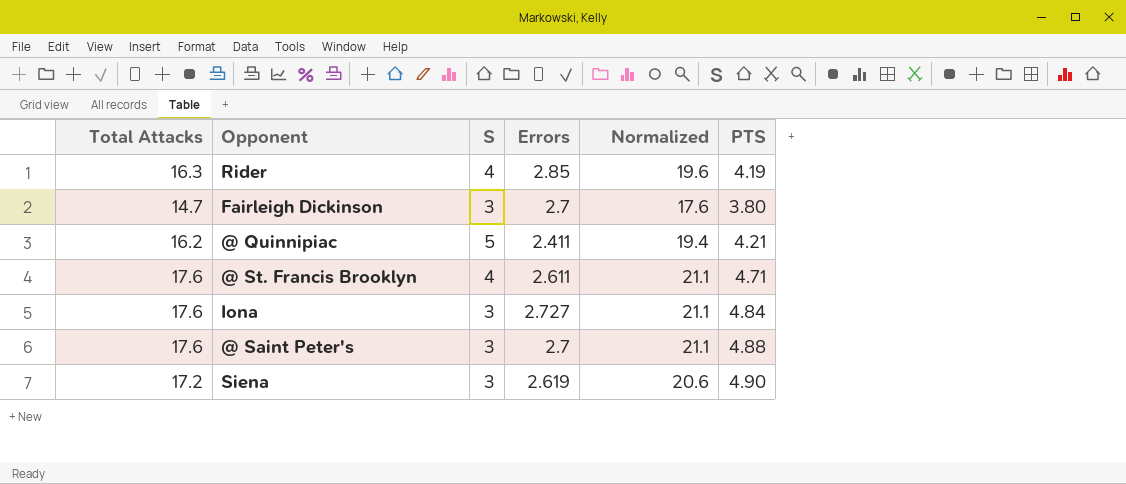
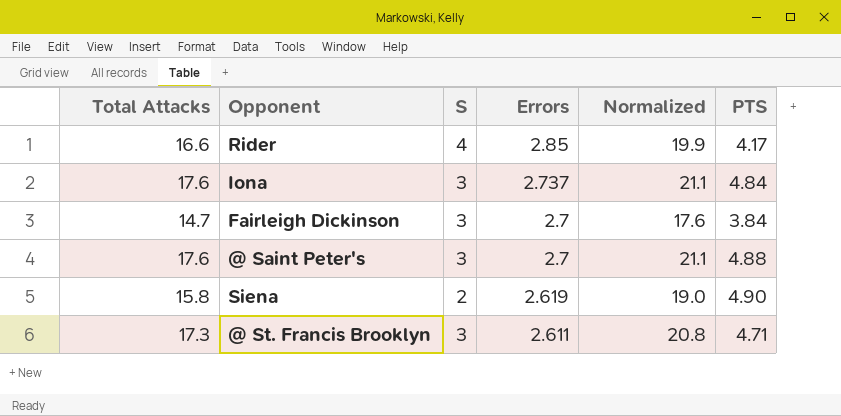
row order: none -> Errors descending
row @ Quinnipiac: 16.2 | 5 | 2.411 | 19.4 | 4.21 -> none
Rider | Total Attacks: 16.3 -> 16.6
Rider | Normalized: 19.6 -> 19.9
Rider | PTS: 4.19 -> 4.17
Iona | Errors: 2.727 -> 2.737
Fairleigh Dickinson | PTS: 3.80 -> 3.84
Siena | Total Attacks: 17.2 -> 15.8
Siena | S: 3 -> 2
Siena | Normalized: 20.6 -> 19.0
@ St. Francis Brooklyn | Total Attacks: 17.6 -> 17.3
@ St. Francis Brooklyn | S: 4 -> 3
@ St. Francis Brooklyn | Normalized: 21.1 -> 20.8

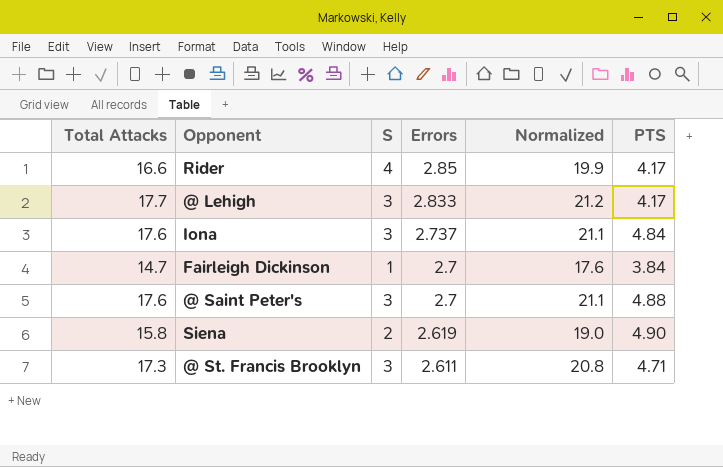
row @ Lehigh: none -> 17.7 | 3 | 2.833 | 21.2 | 4.17
Fairleigh Dickinson | S: 3 -> 1

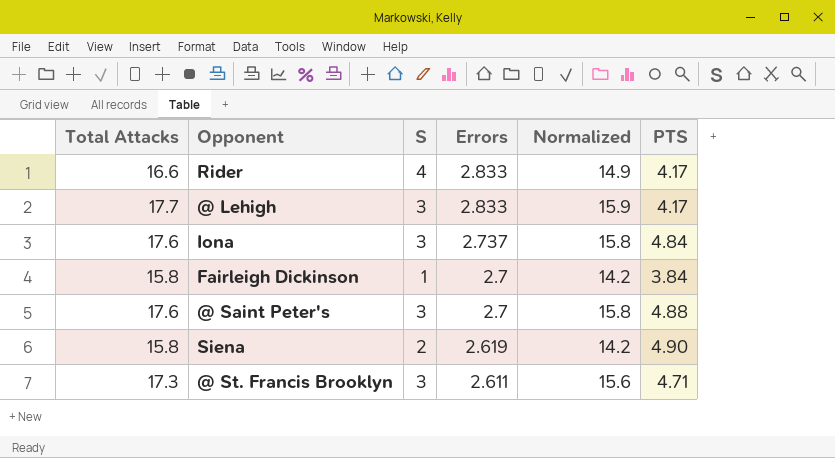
column Normalized | formula: [Total Attacks] * 1.2 -> [Total Attacks] * 0.9
Rider | Errors: 2.85 -> 2.833
Fairleigh Dickinson | Total Attacks: 14.7 -> 15.8

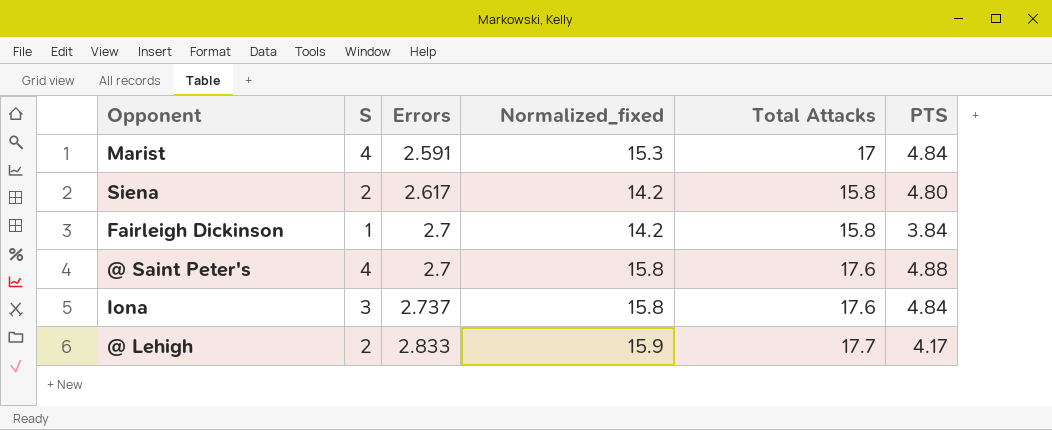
row order: Errors descending -> Errors ascending
column name: Normalized -> Normalized_fixed
column Total Attacks | position: 1 -> 5
row Rider: 16.6 | 4 | 2.833 | 14.9 | 4.17 -> none
row @ St. Francis Brooklyn: 17.3 | 3 | 2.611 | 15.6 | 4.71 -> none
row Marist: none -> 4 | 2.591 | 15.3 | 17 | 4.84
Siena | Errors: 2.619 -> 2.617
Siena | PTS: 4.90 -> 4.80
@ Saint Peter's | S: 3 -> 4
@ Lehigh | S: 3 -> 2

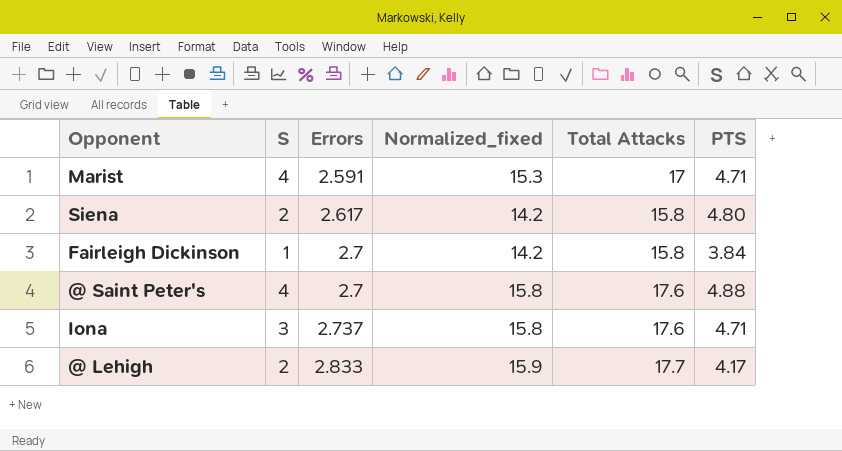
Marist | PTS: 4.84 -> 4.71
Iona | PTS: 4.84 -> 4.71

